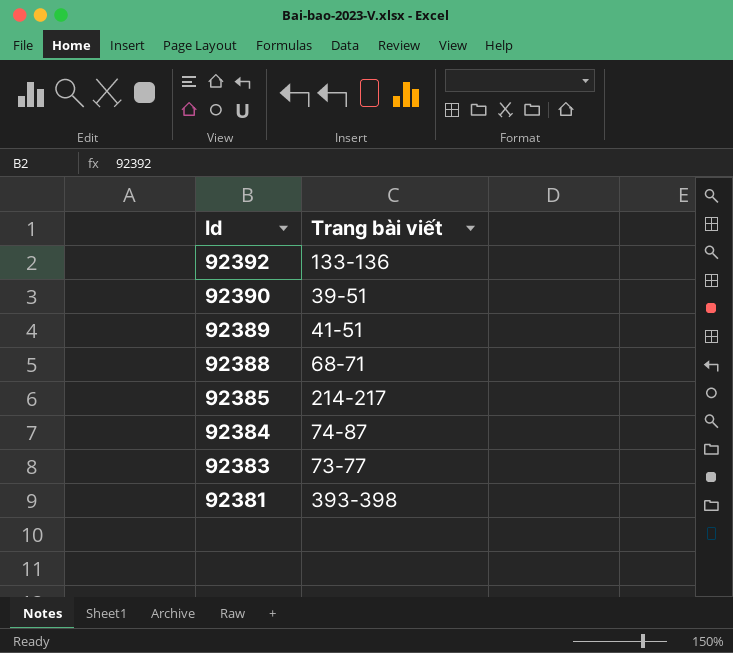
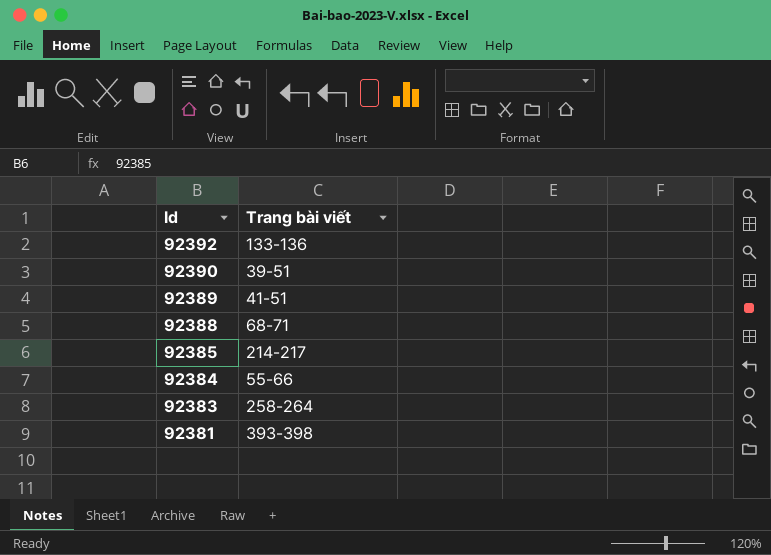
92384 | Trang bài viết: 74-87 -> 55-66
92383 | Trang bài viết: 73-77 -> 258-264

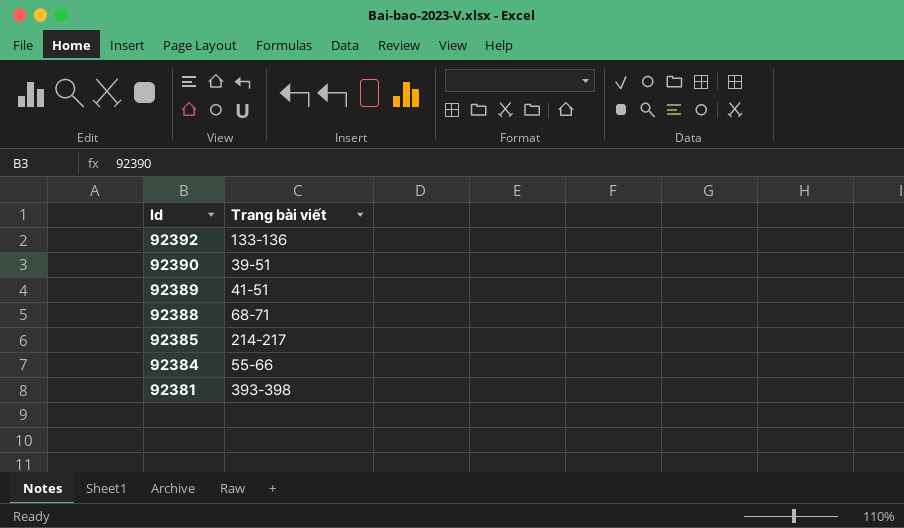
row 92383: 258-264 -> none

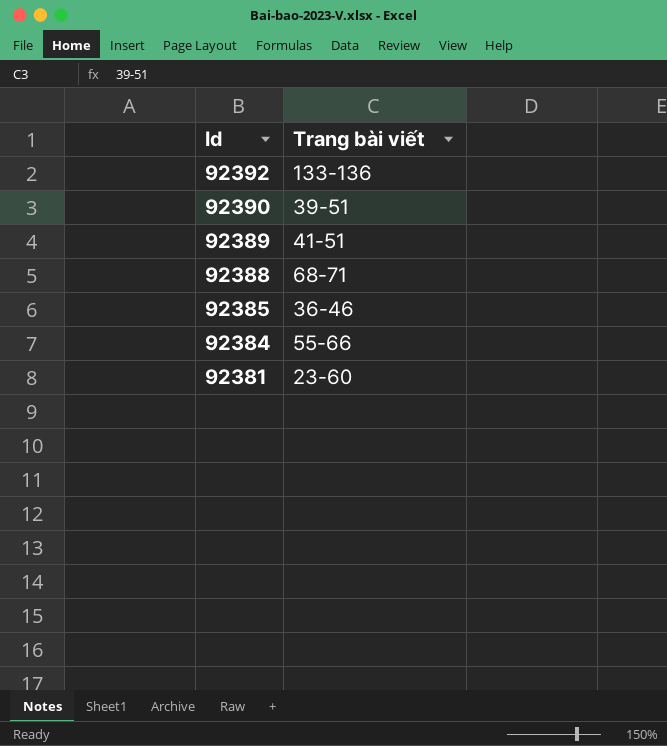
92385 | Trang bài viết: 214-217 -> 36-46
92381 | Trang bài viết: 393-398 -> 23-60

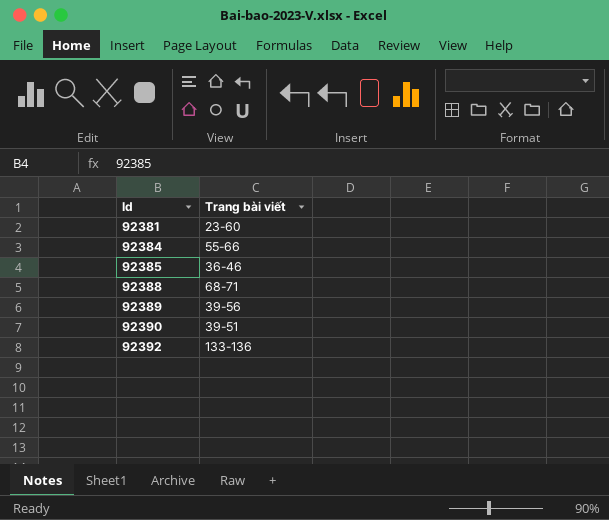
row order: Id descending -> Id ascending
92389 | Trang bài viết: 41-51 -> 39-56

